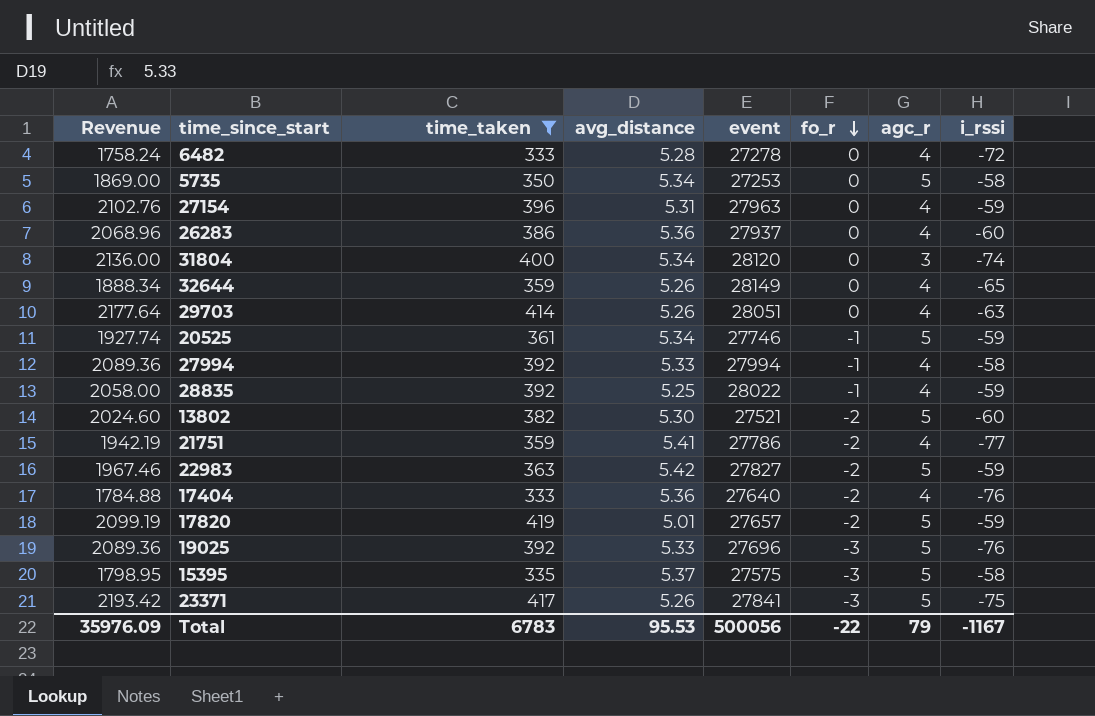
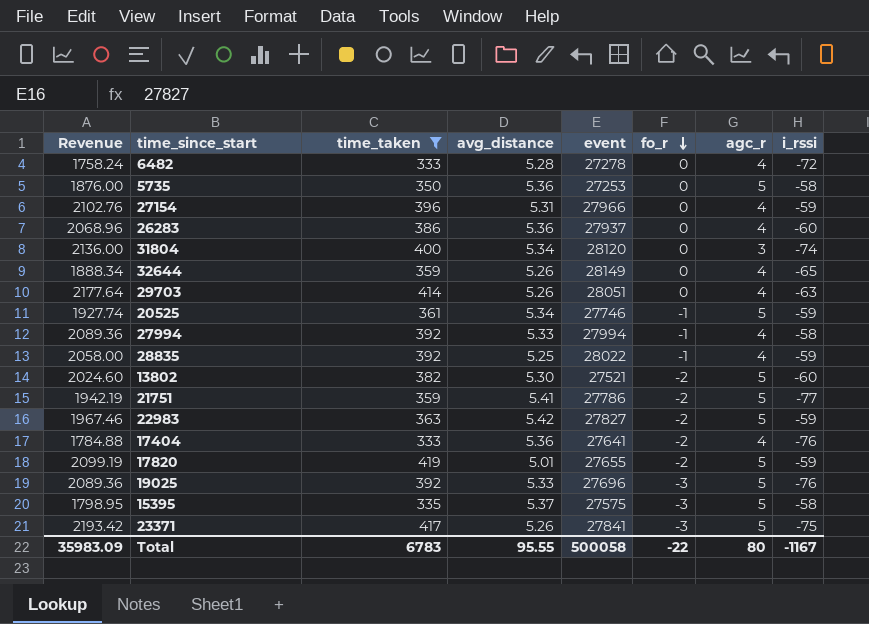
5735 | Revenue: 1869.00 -> 1876.00
5735 | avg_distance: 5.34 -> 5.36
27154 | event: 27963 -> 27966
21751 | agc_r: 4 -> 5
17404 | event: 27640 -> 27641
17820 | event: 27657 -> 27655
Total | Revenue: 35976.09 -> 35983.09
Total | avg_distance: 95.53 -> 95.55
Total | event: 500056 -> 500058
Total | agc_r: 79 -> 80

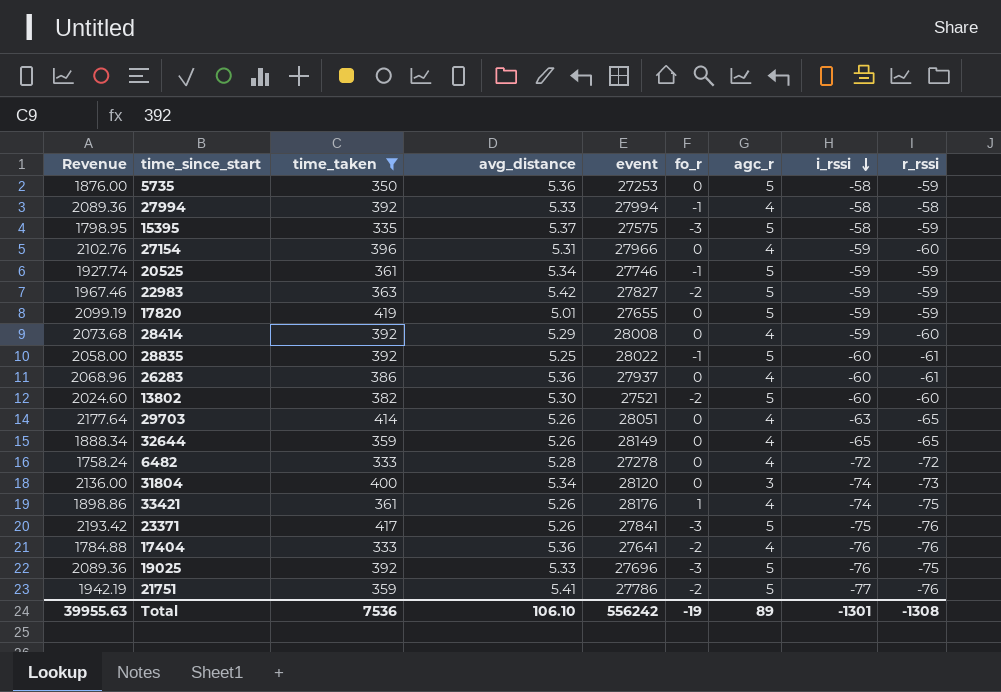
row order: fo_r descending -> i_rssi descending
column r_rssi | position: none -> 9
17820 | fo_r: -2 -> 0
row 28414: none -> 2073.68 | 392 | 5.29 | 28008 | 0 | 4 | -59 | -60
28835 | agc_r: 4 -> 5
28835 | i_rssi: -59 -> -60
row 33421: none -> 1898.86 | 361 | 5.26 | 28176 | 1 | 4 | -74 | -75
Total | Revenue: 35983.09 -> 39955.63
Total | time_taken: 6783 -> 7536
Total | avg_distance: 95.55 -> 106.10
Total | event: 500058 -> 556242
Total | fo_r: -22 -> -19
Total | agc_r: 80 -> 89
Total | i_rssi: -1167 -> -1301

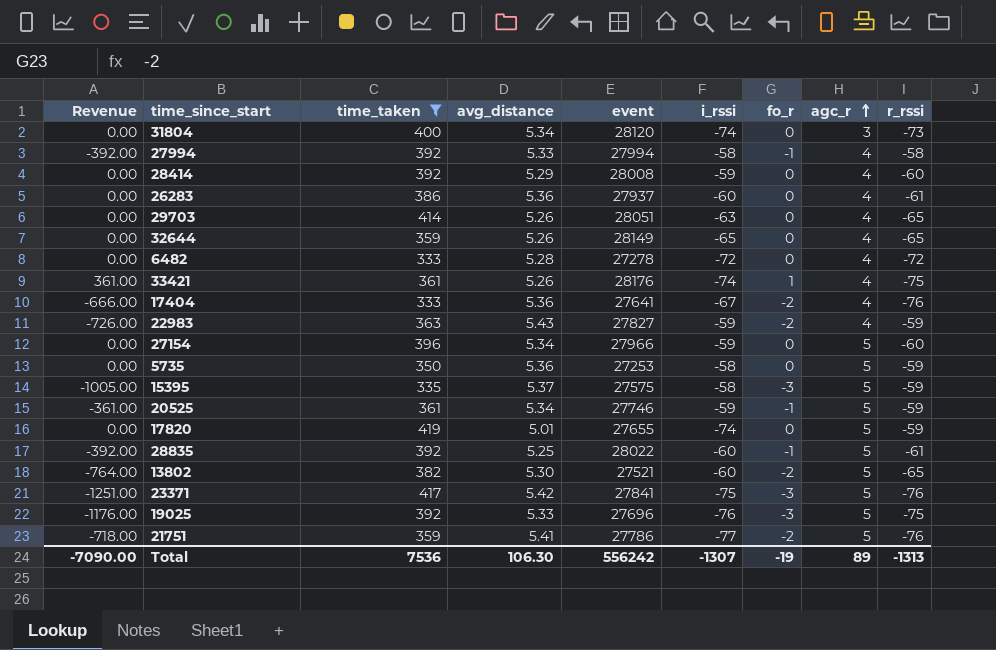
row order: i_rssi descending -> agc_r ascending
column Revenue | formula: [time_taken] * [avg_distance] -> [time_taken] * [fo_r]
column i_rssi | position: 8 -> 6
17404 | i_rssi: -76 -> -67
22983 | avg_distance: 5.42 -> 5.43
22983 | agc_r: 5 -> 4
27154 | avg_distance: 5.31 -> 5.34
27154 | agc_r: 4 -> 5
17820 | i_rssi: -59 -> -74
13802 | r_rssi: -60 -> -65
23371 | avg_distance: 5.26 -> 5.42
Total | Revenue: 39955.63 -> -7090.00
Total | avg_distance: 106.10 -> 106.30
Total | i_rssi: -1301 -> -1307
Total | r_rssi: -1308 -> -1313

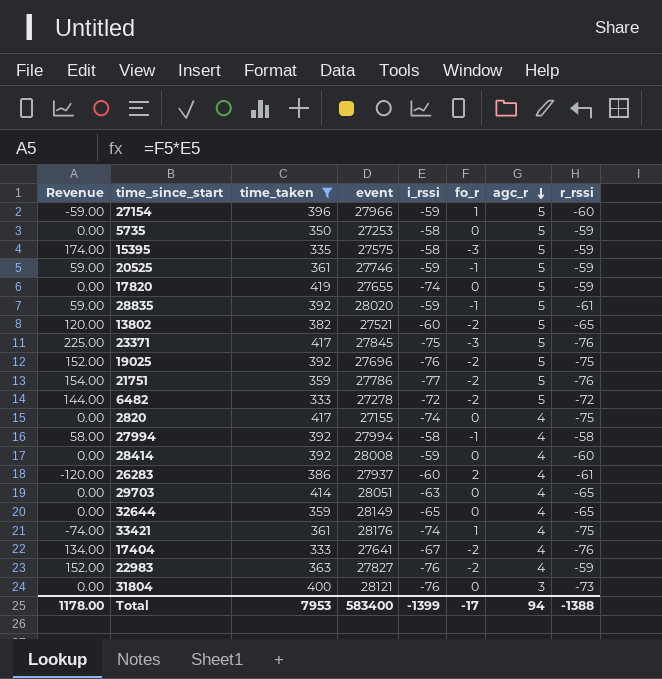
row order: agc_r ascending -> agc_r descending
column avg_distance | position: 4 -> none
column Revenue | formula: [time_taken] * [fo_r] -> [i_rssi] * [fo_r]
27154 | fo_r: 0 -> 1
28835 | event: 28022 -> 28020
28835 | i_rssi: -60 -> -59
23371 | event: 27841 -> 27845
19025 | fo_r: -3 -> -2
6482 | fo_r: 0 -> -2
6482 | agc_r: 4 -> 5
row 2820: none -> 0.00 | 417 | 27155 | -74 | 0 | 4 | -75
26283 | fo_r: 0 -> 2
22983 | i_rssi: -59 -> -76
31804 | event: 28120 -> 28121
31804 | i_rssi: -74 -> -76
Total | Revenue: -7090.00 -> 1178.00
Total | time_taken: 7536 -> 7953
Total | event: 556242 -> 583400
Total | i_rssi: -1307 -> -1399
Total | fo_r: -19 -> -17
Total | agc_r: 89 -> 94
Total | r_rssi: -1313 -> -1388

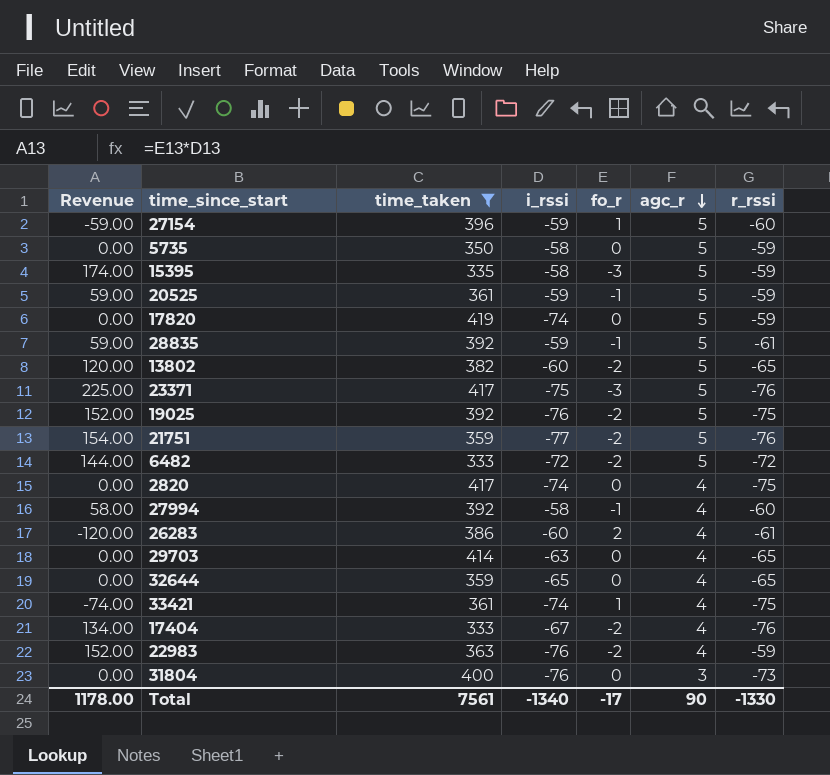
column event | position: 4 -> none
row 28414: 0.00 | 392 | 28008 | -59 | 0 | 4 | -60 -> none
27994 | r_rssi: -58 -> -60
Total | time_taken: 7953 -> 7561
Total | i_rssi: -1399 -> -1340
Total | agc_r: 94 -> 90
Total | r_rssi: -1388 -> -1330

